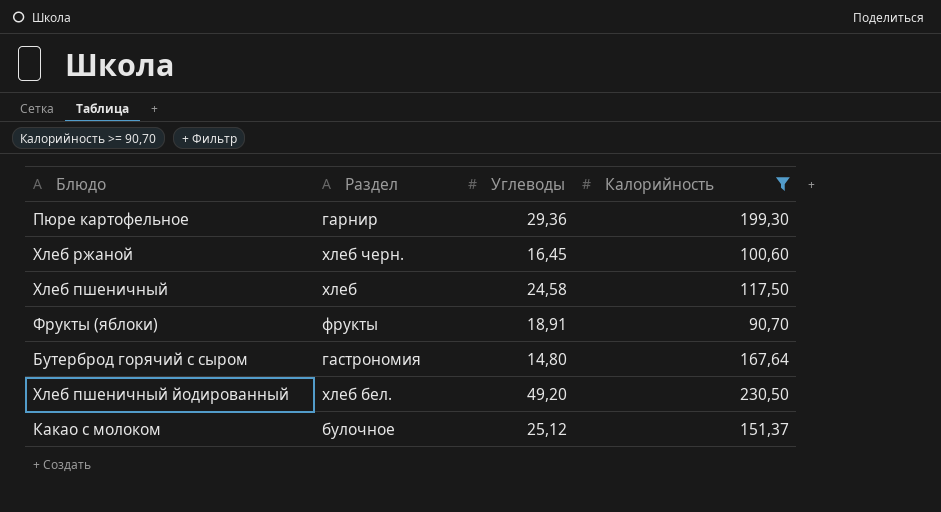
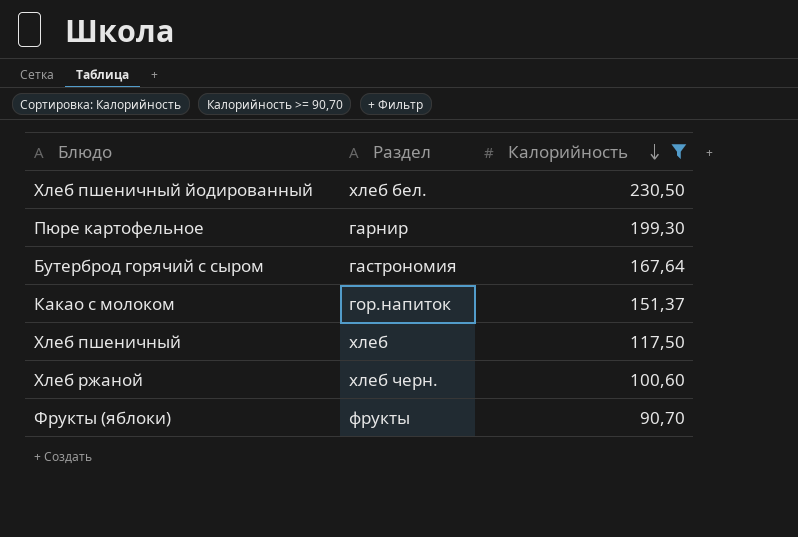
row order: none -> Калорийность descending
column Углеводы | position: 3 -> none
Какао с молоком | Раздел: булочное -> гор.напиток

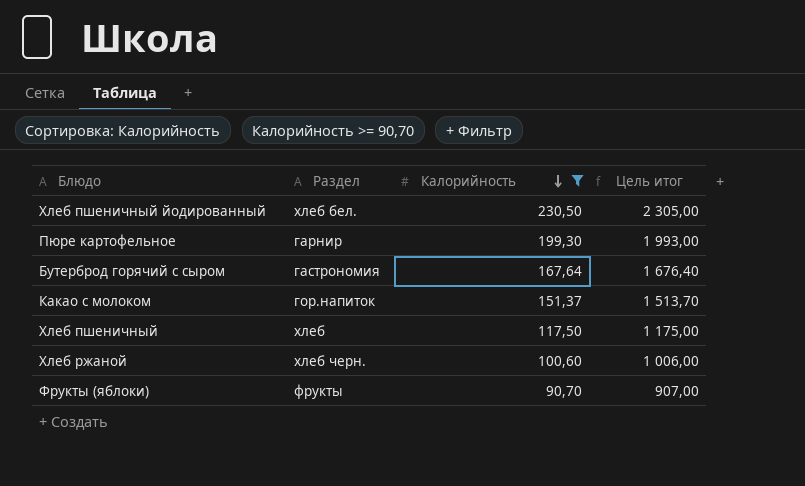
column Цель итог | formula: none -> [Калорийность] * 10

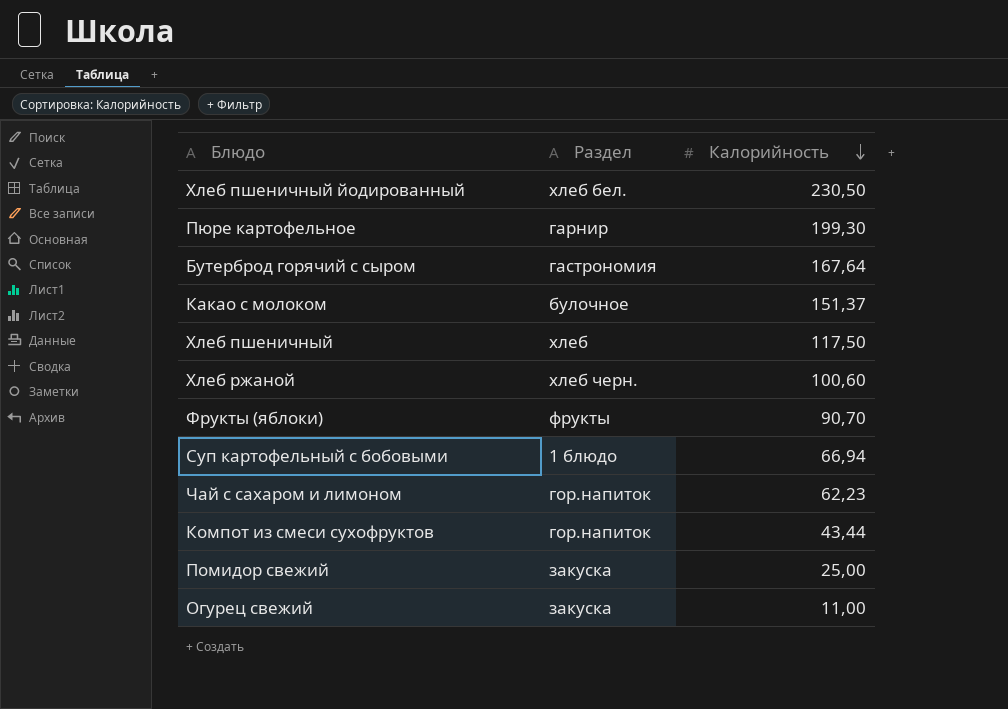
filter: Калорийность >= 90,70 -> none
column Цель итог | formula: [Калорийность] * 10 -> none
Какао с молоком | Раздел: гор.напиток -> булочное

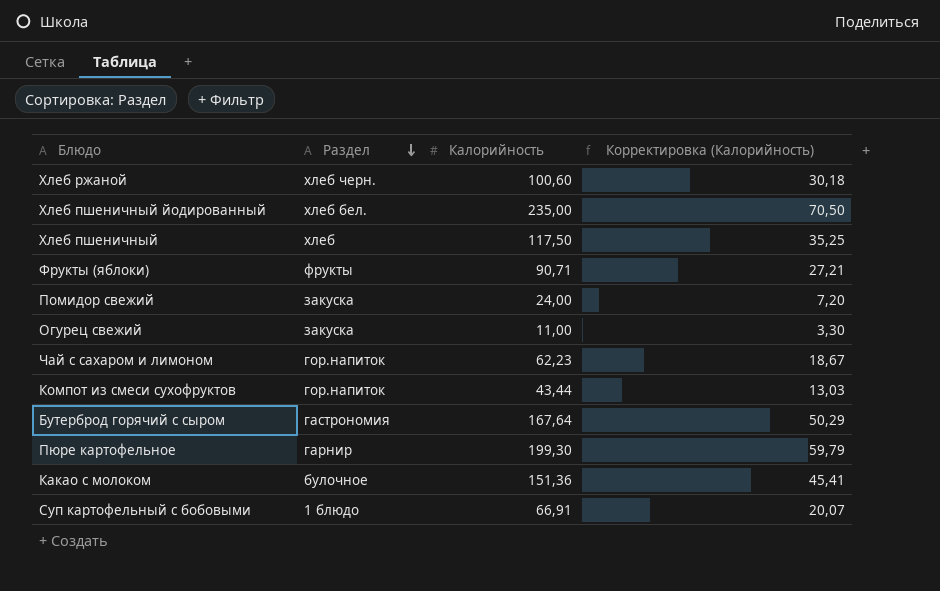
row order: Калорийность descending -> Раздел descending
column Корректировка (Калорийность) | formula: none -> [Калорийность] * 0,3
Хлеб пшеничный йодированный | Калорийность: 230,50 -> 235,00
Фрукты (яблоки) | Калорийность: 90,70 -> 90,71
Помидор свежий | Калорийность: 25,00 -> 24,00
Какао с молоком | Калорийность: 151,37 -> 151,36
Суп картофельный с бобовыми | Калорийность: 66,94 -> 66,91

